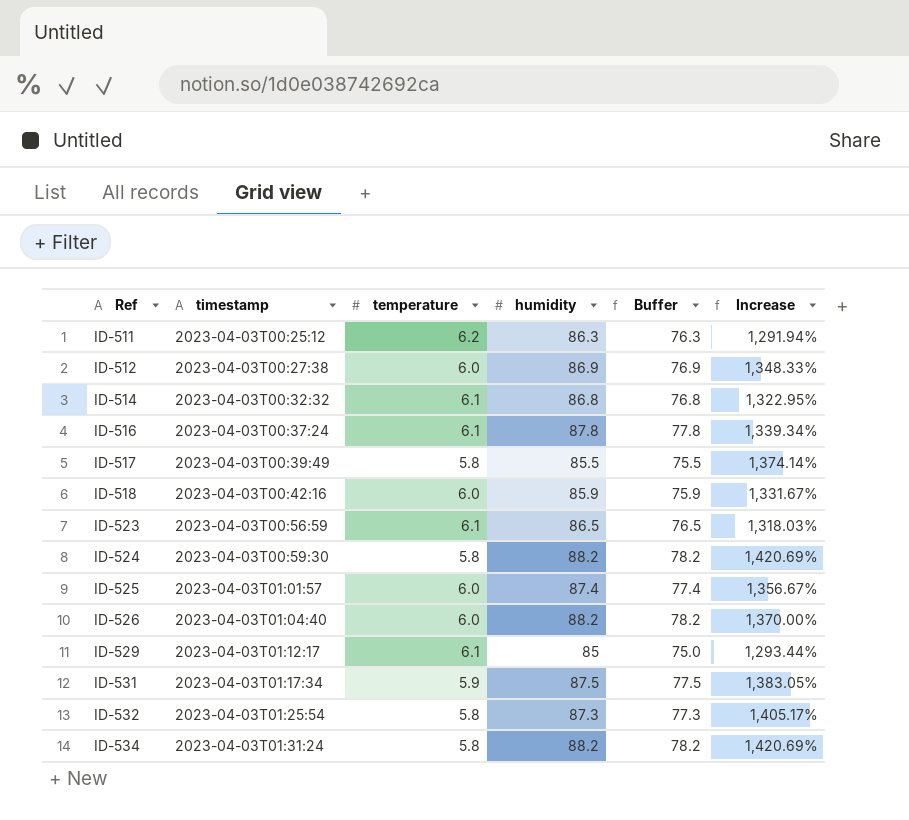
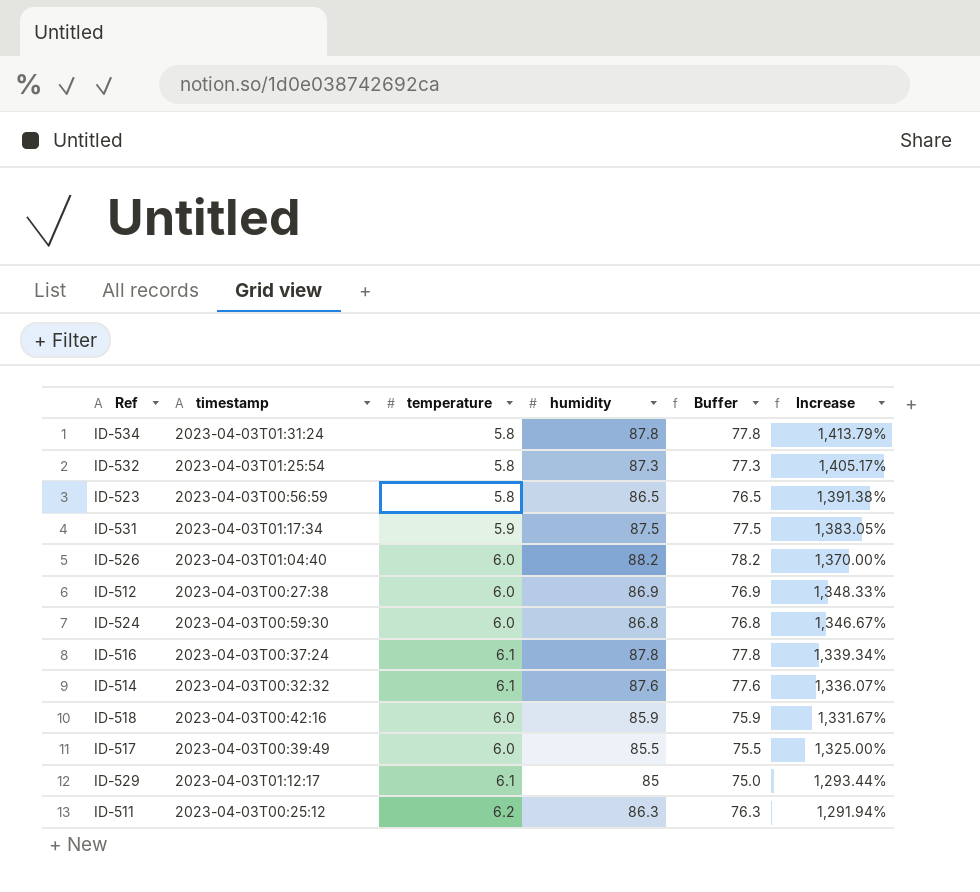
row order: Ref ascending -> Increase descending
row ID-525: 2023-04-03T01:01:57 | 6.0 | 87.4 | 77.4 | 1,356.67% -> none
ID-534 | humidity: 88.2 -> 87.8
ID-534 | Buffer: 78.2 -> 77.8
ID-534 | Increase: 1,420.69% -> 1,413.79%
ID-523 | temperature: 6.1 -> 5.8
ID-523 | Increase: 1,318.03% -> 1,391.38%
ID-524 | temperature: 5.8 -> 6.0
ID-524 | humidity: 88.2 -> 86.8
ID-524 | Buffer: 78.2 -> 76.8
ID-524 | Increase: 1,420.69% -> 1,346.67%
ID-514 | humidity: 86.8 -> 87.6
ID-514 | Buffer: 76.8 -> 77.6
ID-514 | Increase: 1,322.95% -> 1,336.07%
ID-517 | temperature: 5.8 -> 6.0
ID-517 | Increase: 1,374.14% -> 1,325.00%

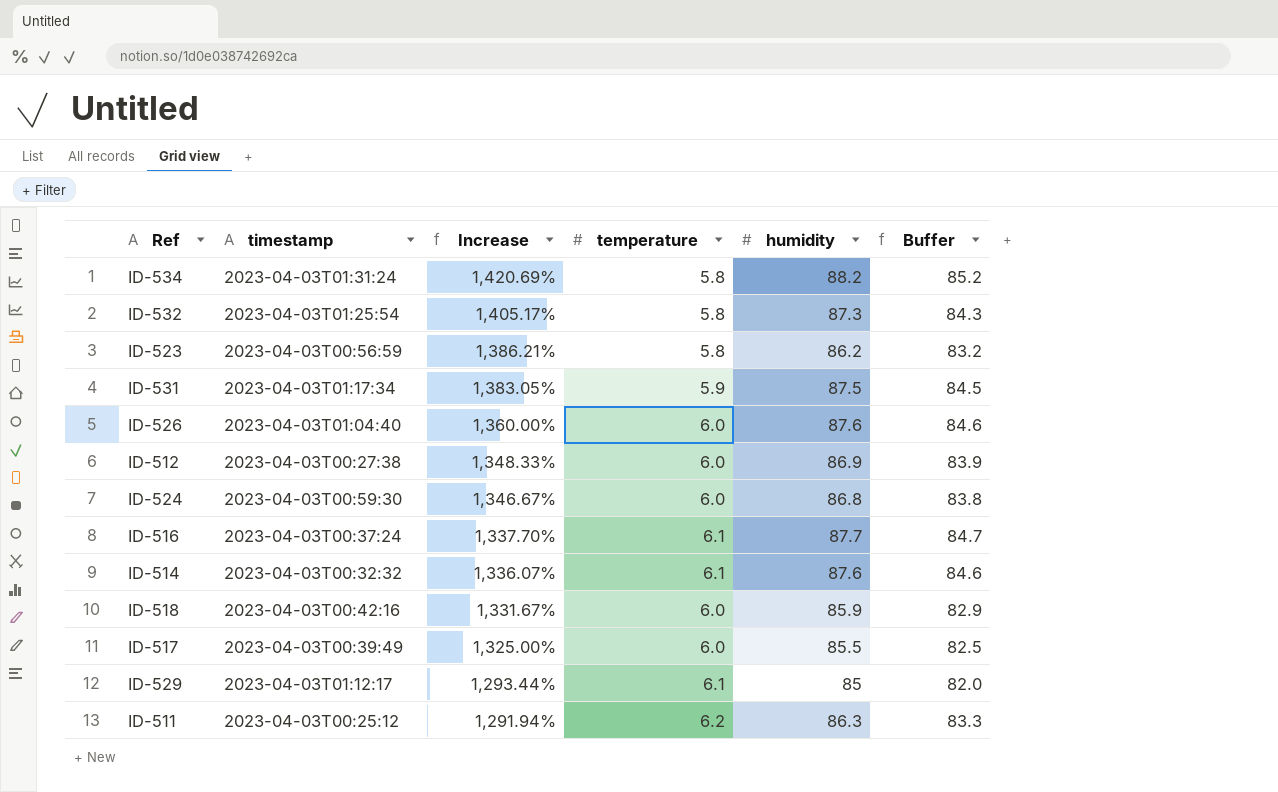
column Increase | position: 6 -> 3
column Buffer | formula: [humidity] - 10 -> [humidity] - 3
ID-534 | Increase: 1,413.79% -> 1,420.69%
ID-534 | humidity: 87.8 -> 88.2
ID-523 | Increase: 1,391.38% -> 1,386.21%
ID-523 | humidity: 86.5 -> 86.2
ID-526 | Increase: 1,370.00% -> 1,360.00%
ID-526 | humidity: 88.2 -> 87.6
ID-516 | Increase: 1,339.34% -> 1,337.70%
ID-516 | humidity: 87.8 -> 87.7

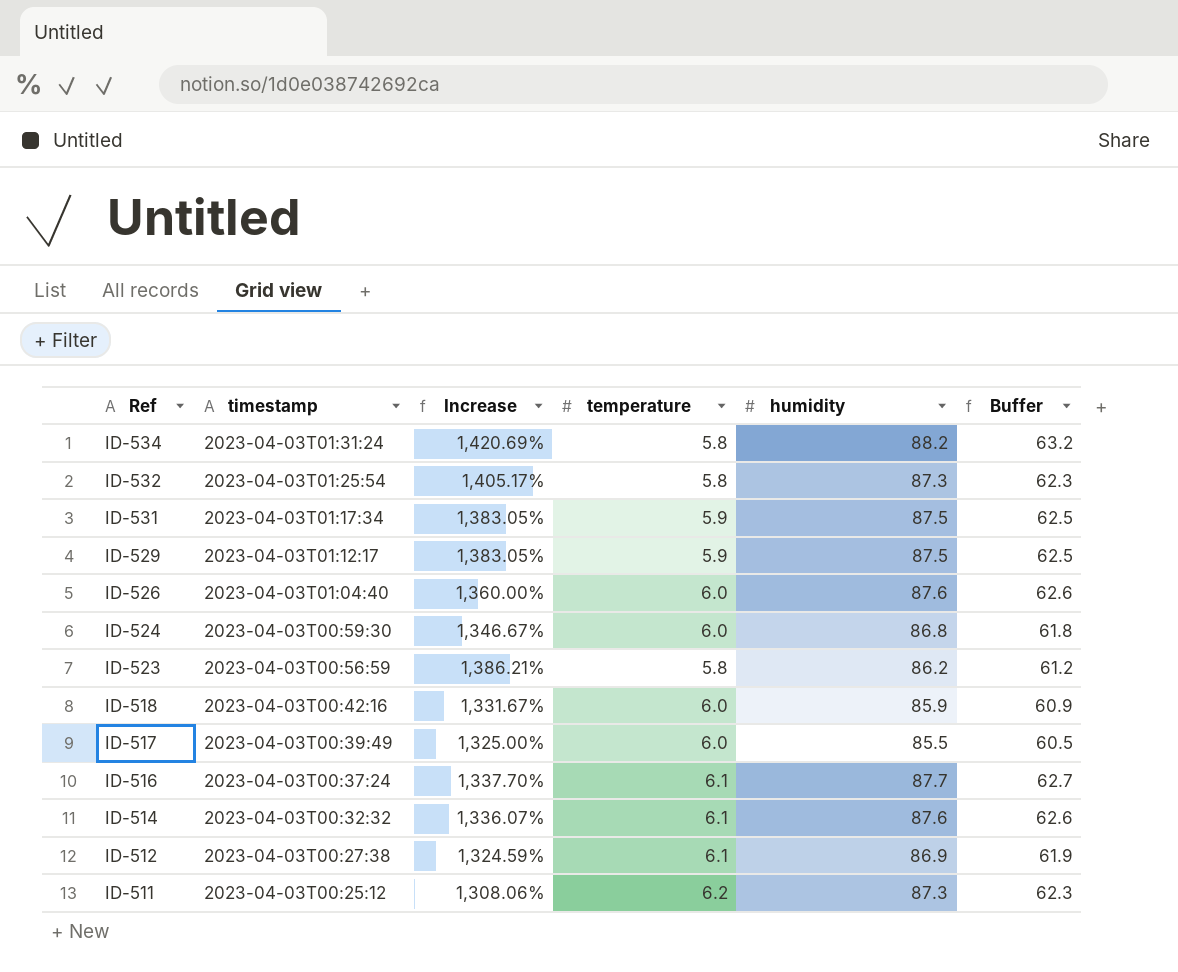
row order: Increase descending -> Ref descending
column Buffer | formula: [humidity] - 3 -> [humidity] - 25
ID-529 | Increase: 1,293.44% -> 1,383.05%
ID-529 | temperature: 6.1 -> 5.9
ID-529 | humidity: 85 -> 87.5
ID-512 | Increase: 1,348.33% -> 1,324.59%
ID-512 | temperature: 6.0 -> 6.1
ID-511 | Increase: 1,291.94% -> 1,308.06%
ID-511 | humidity: 86.3 -> 87.3

